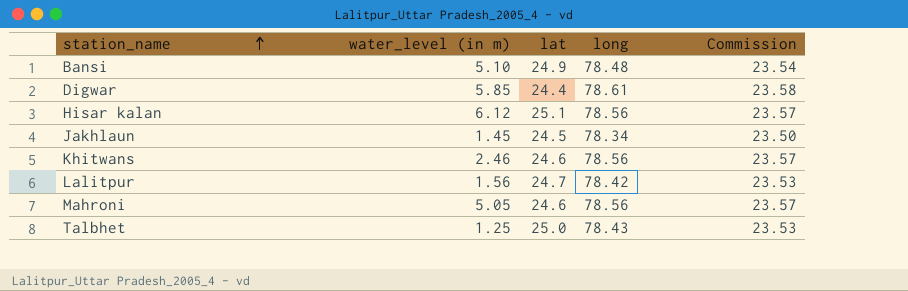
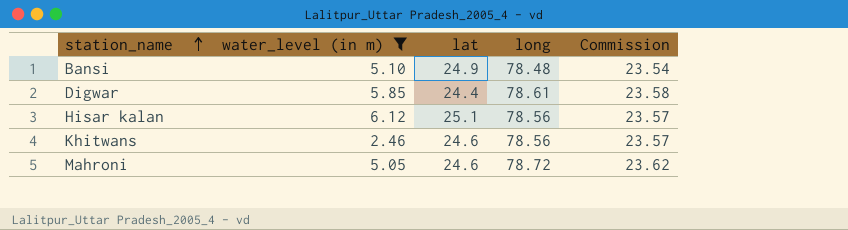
filter: none -> water_level (in m) >= 2.46
Mahroni | long: 78.56 -> 78.72
Mahroni | Commission: 23.57 -> 23.62

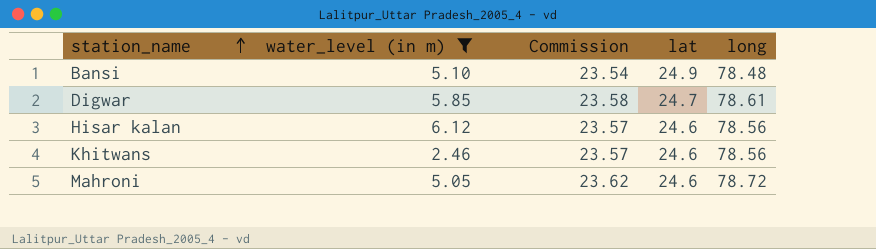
column Commission | position: 5 -> 3
Digwar | lat: 24.4 -> 24.7
Hisar kalan | lat: 25.1 -> 24.6

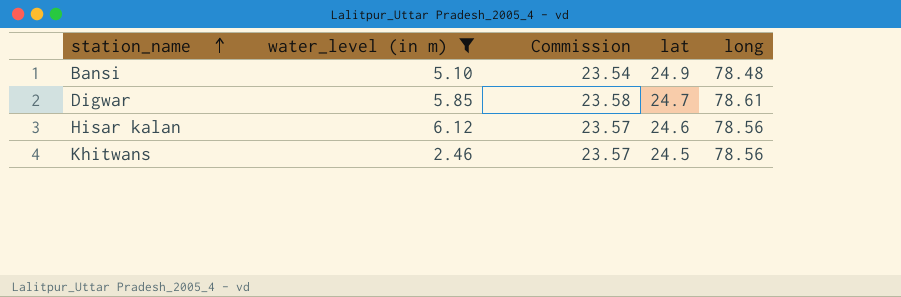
row Mahroni: 5.05 | 23.62 | 24.6 | 78.72 -> none
Khitwans | lat: 24.6 -> 24.5

